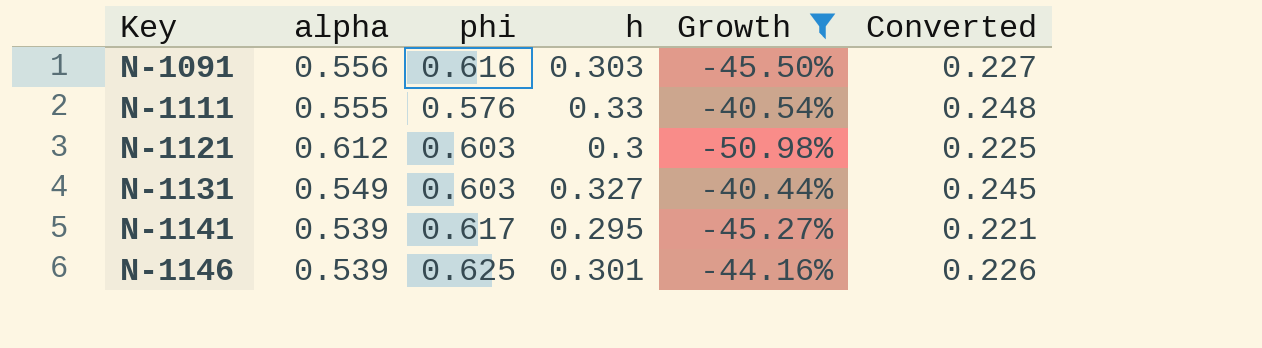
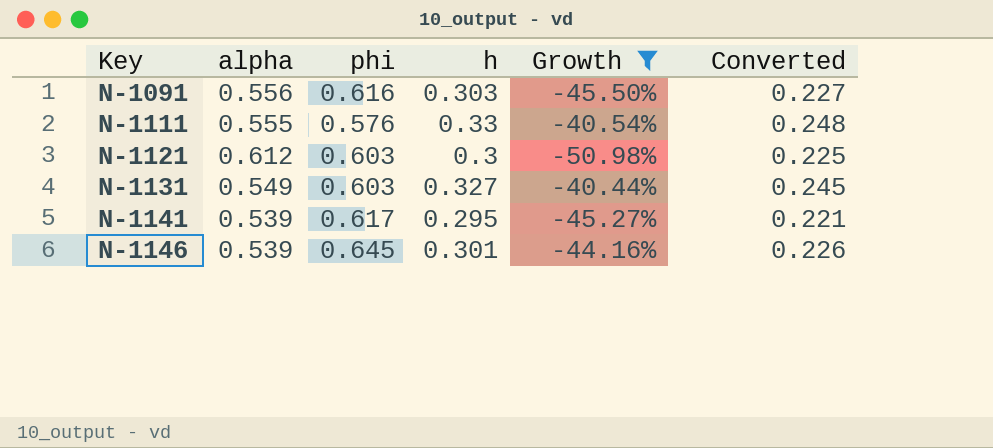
N-1146 | phi: 0.625 -> 0.645

